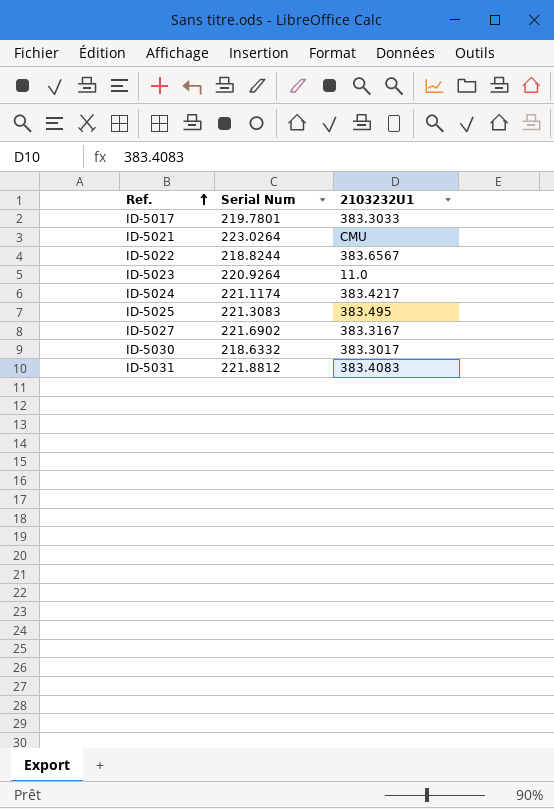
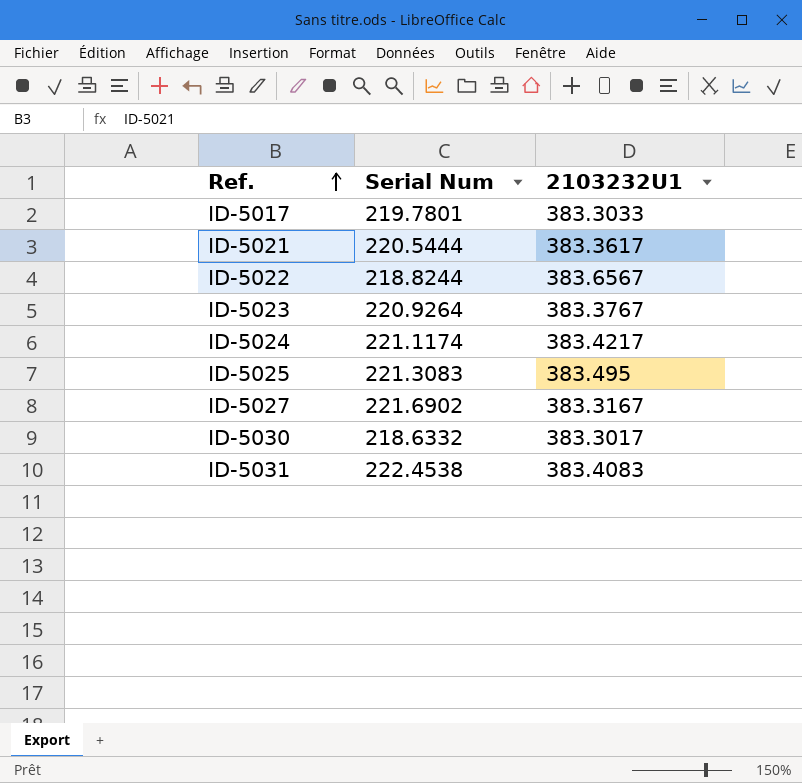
ID-5021 | Serial Num: 223.0264 -> 220.5444
ID-5021 | 2103232U1: CMU -> 383.3617
ID-5023 | 2103232U1: 11.0 -> 383.3767
ID-5031 | Serial Num: 221.8812 -> 222.4538

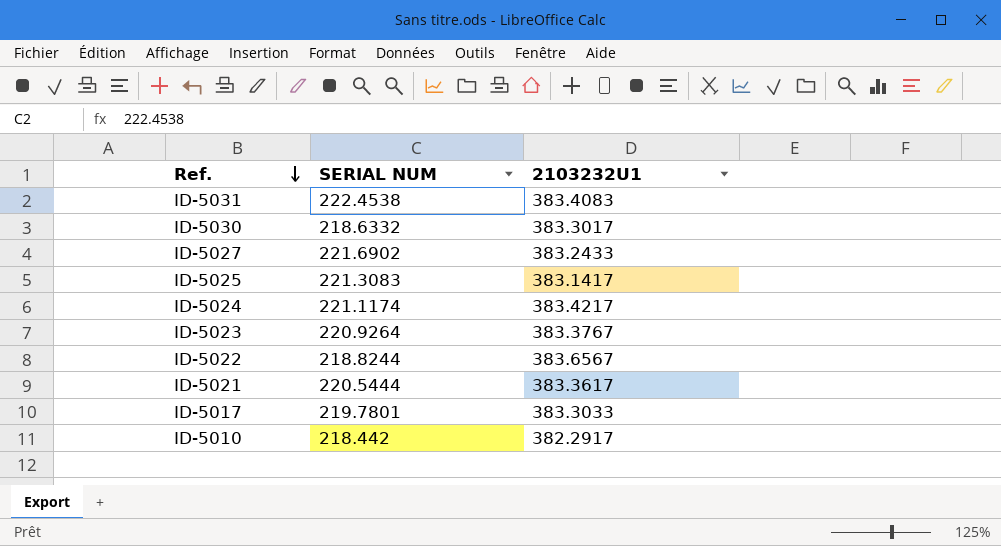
row order: Ref. ascending -> Ref. descending
column name: Serial Num -> SERIAL NUM
ID-5027 | 2103232U1: 383.3167 -> 383.2433
ID-5025 | 2103232U1: 383.495 -> 383.1417
row ID-5010: none -> 218.442 | 382.2917

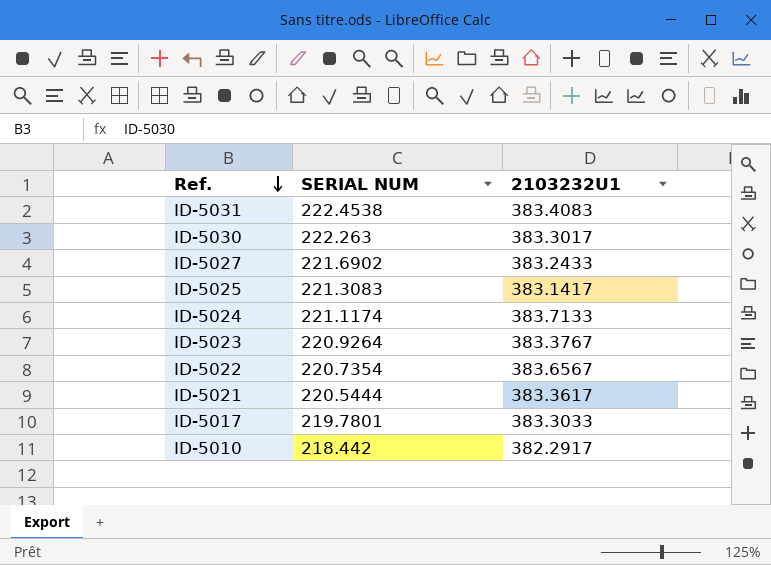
ID-5030 | SERIAL NUM: 218.6332 -> 222.263
ID-5024 | 2103232U1: 383.4217 -> 383.7133
ID-5022 | SERIAL NUM: 218.8244 -> 220.7354

